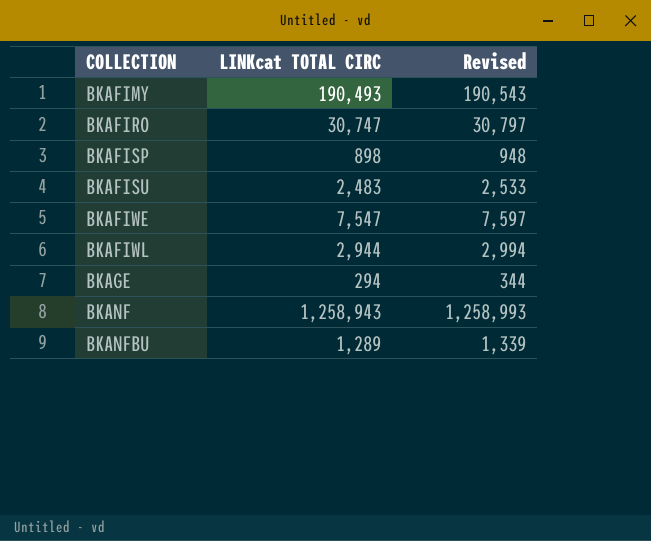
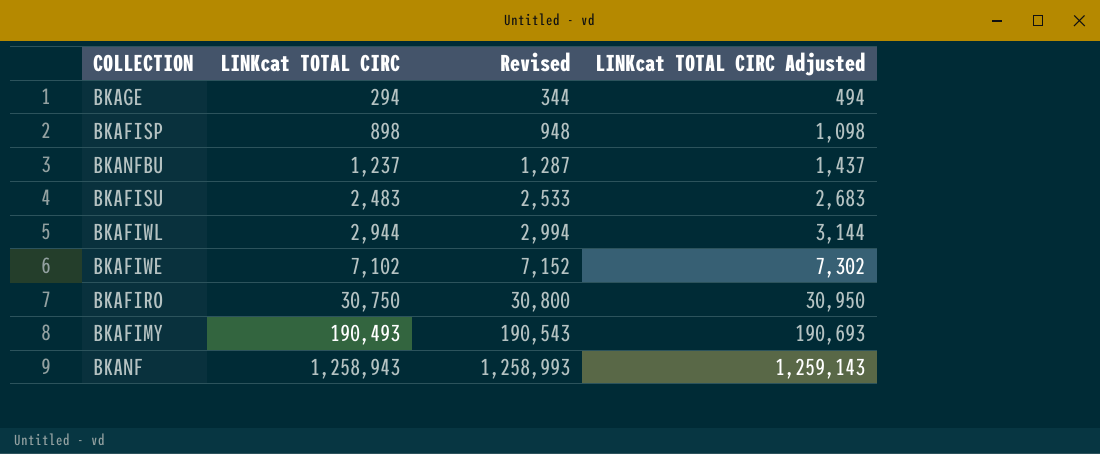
row order: COLLECTION ascending -> LINKcat TOTAL CIRC ascending
column LINKcat TOTAL CIRC Adjusted | formula: none -> [LINKcat TOTAL CIRC] + 200
BKANFBU | LINKcat TOTAL CIRC: 1,289 -> 1,237
BKANFBU | Revised: 1,339 -> 1,287
BKAFIWE | LINKcat TOTAL CIRC: 7,547 -> 7,102
BKAFIWE | Revised: 7,597 -> 7,152
BKAFIRO | LINKcat TOTAL CIRC: 30,747 -> 30,750
BKAFIRO | Revised: 30,797 -> 30,800

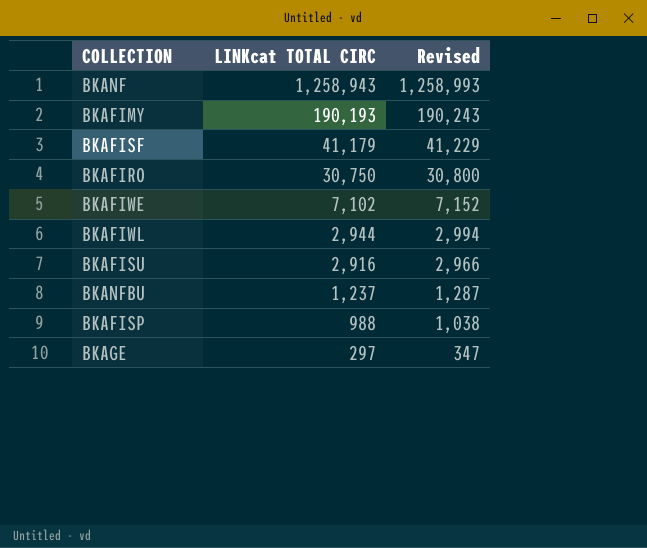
row order: LINKcat TOTAL CIRC ascending -> LINKcat TOTAL CIRC descending
column LINKcat TOTAL CIRC Adjusted | formula: [LINKcat TOTAL CIRC] + 200 -> none
BKAFIMY | LINKcat TOTAL CIRC: 190,493 -> 190,193
BKAFIMY | Revised: 190,543 -> 190,243
row BKAFISF: none -> 41,179 | 41,229
BKAFISU | LINKcat TOTAL CIRC: 2,483 -> 2,916
BKAFISU | Revised: 2,533 -> 2,966
BKAFISP | LINKcat TOTAL CIRC: 898 -> 988
BKAFISP | Revised: 948 -> 1,038
BKAGE | LINKcat TOTAL CIRC: 294 -> 297
BKAGE | Revised: 344 -> 347

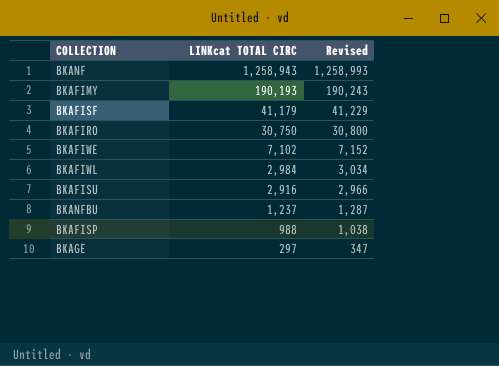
BKAFIWL | LINKcat TOTAL CIRC: 2,944 -> 2,984
BKAFIWL | Revised: 2,994 -> 3,034

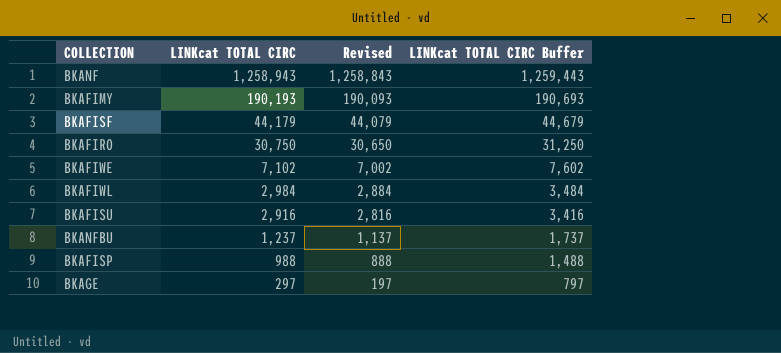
column Revised | formula: [LINKcat TOTAL CIRC] + 50 -> [LINKcat TOTAL CIRC] - 100
column LINKcat TOTAL CIRC Buffer | formula: none -> [LINKcat TOTAL CIRC] + 500
BKAFISF | LINKcat TOTAL CIRC: 41,179 -> 44,179

